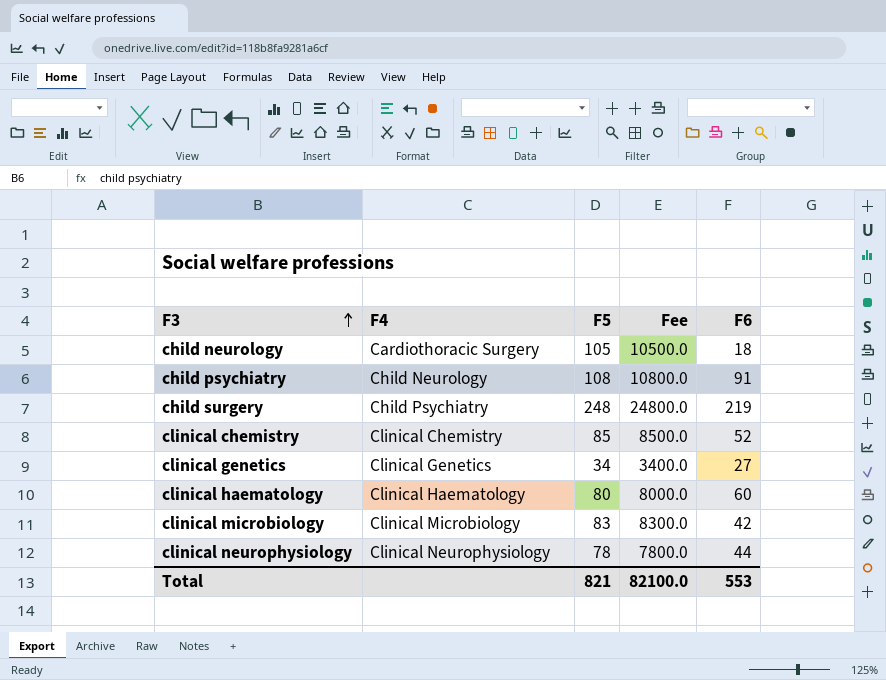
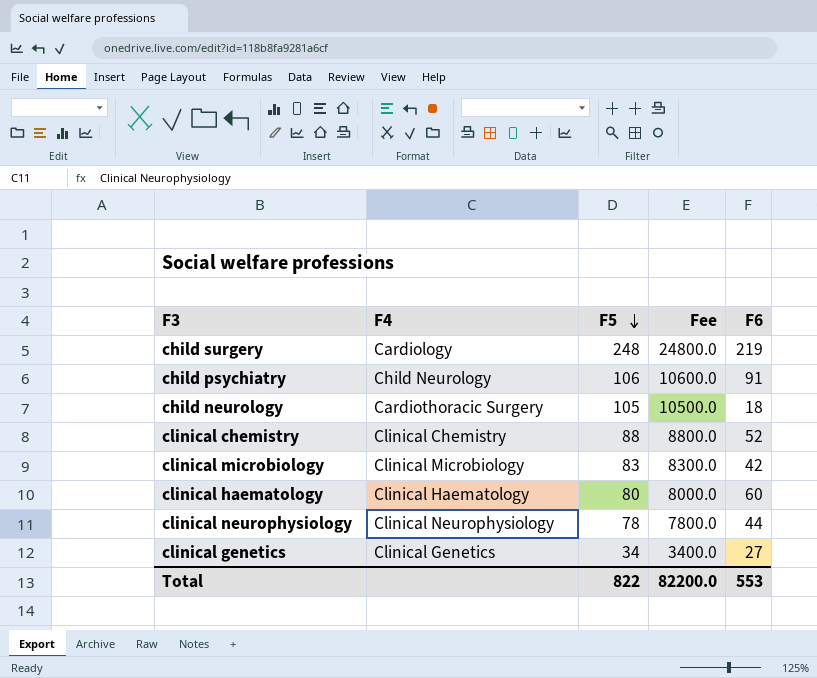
row order: F3 ascending -> F5 descending
child surgery | F4: Child Psychiatry -> Cardiology
child psychiatry | F5: 108 -> 106
child psychiatry | Fee: 10800.0 -> 10600.0
clinical chemistry | F5: 85 -> 88
clinical chemistry | Fee: 8500.0 -> 8800.0
Total | F5: 821 -> 822
Total | Fee: 82100.0 -> 82200.0

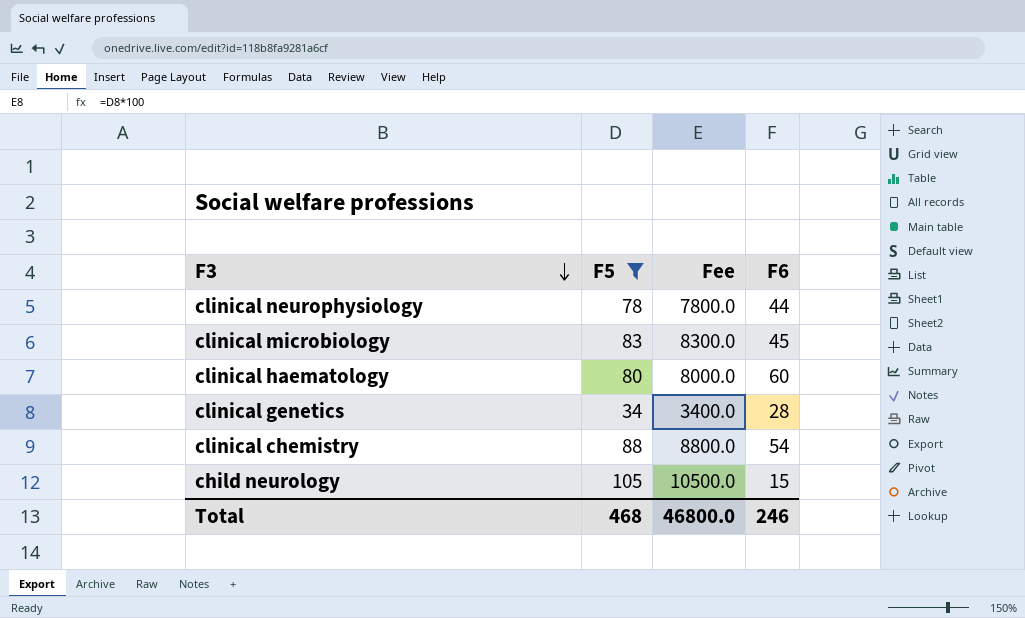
filter: none -> F5 <= 105
row order: F5 descending -> F3 descending
column F4 | position: 2 -> none
clinical microbiology | F6: 42 -> 45
clinical genetics | F6: 27 -> 28
clinical chemistry | F6: 52 -> 54
child neurology | F6: 18 -> 15
Total | F5: 822 -> 468
Total | Fee: 82200.0 -> 46800.0
Total | F6: 553 -> 246

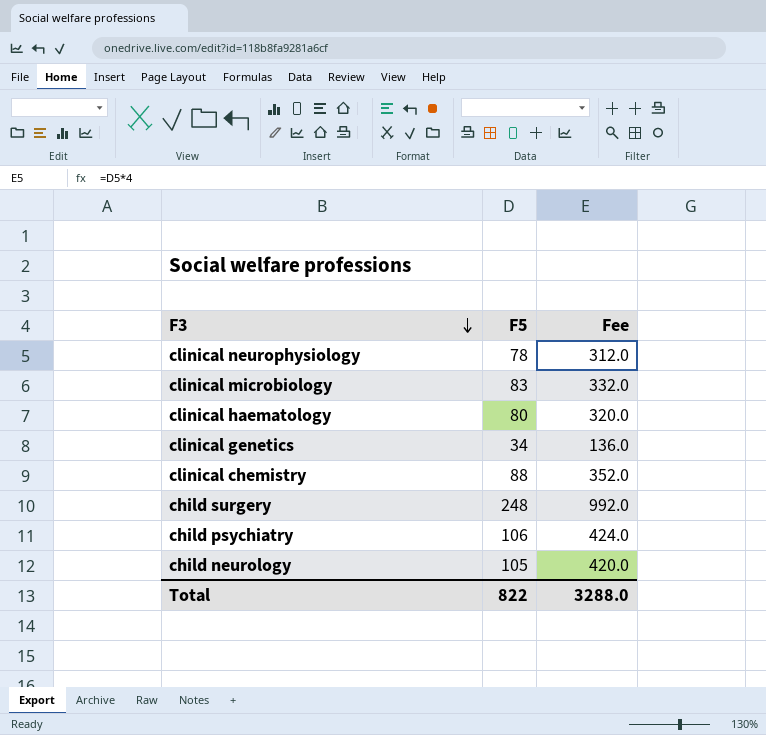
filter: F5 <= 105 -> none
column F6 | position: 4 -> none
column Fee | formula: [F5] * 100 -> [F5] * 4
Total | F5: 468 -> 822
Total | Fee: 46800.0 -> 3288.0

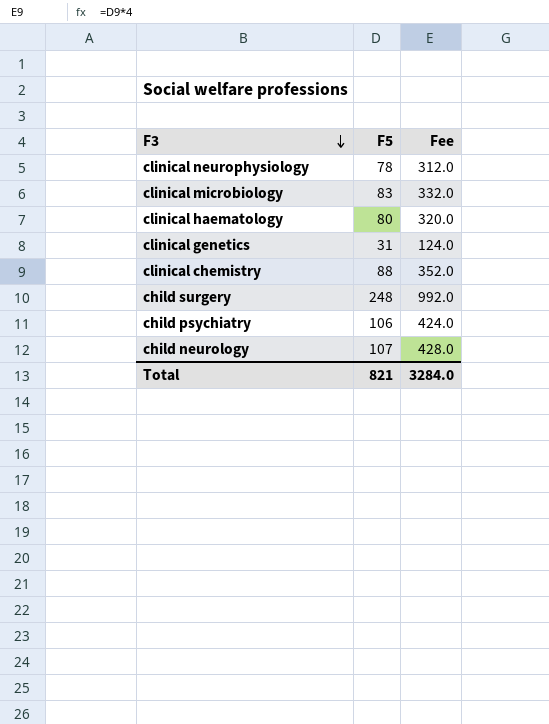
clinical genetics | F5: 34 -> 31
clinical genetics | Fee: 136.0 -> 124.0
child neurology | F5: 105 -> 107
child neurology | Fee: 420.0 -> 428.0
Total | F5: 822 -> 821
Total | Fee: 3288.0 -> 3284.0

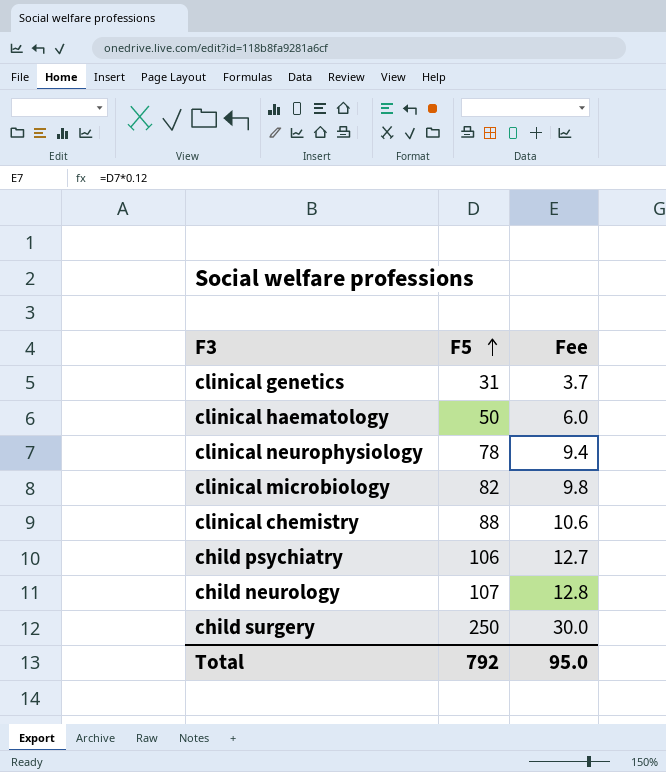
row order: F3 descending -> F5 ascending
column Fee | formula: [F5] * 4 -> [F5] * 0.12
clinical haematology | F5: 80 -> 50
clinical microbiology | F5: 83 -> 82
child surgery | F5: 248 -> 250
Total | F5: 821 -> 792
Total | Fee: 3284.0 -> 95.0

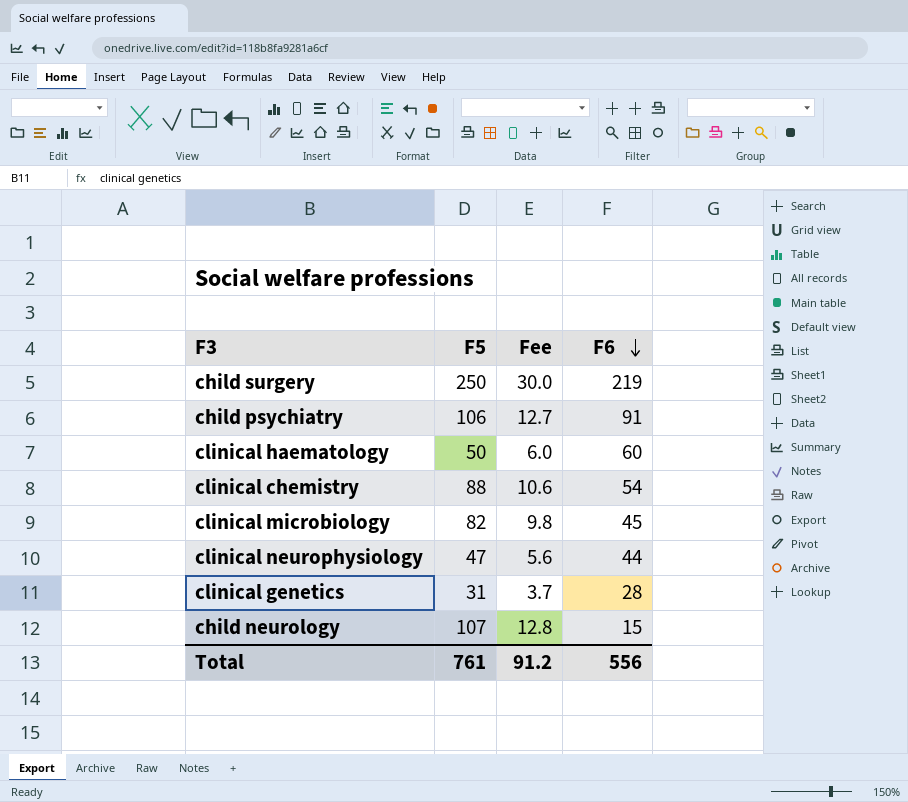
row order: F5 ascending -> F6 descending
column F6 | position: none -> 4
clinical neurophysiology | F5: 78 -> 47
clinical neurophysiology | Fee: 9.4 -> 5.6
Total | F5: 792 -> 761
Total | Fee: 95.0 -> 91.2

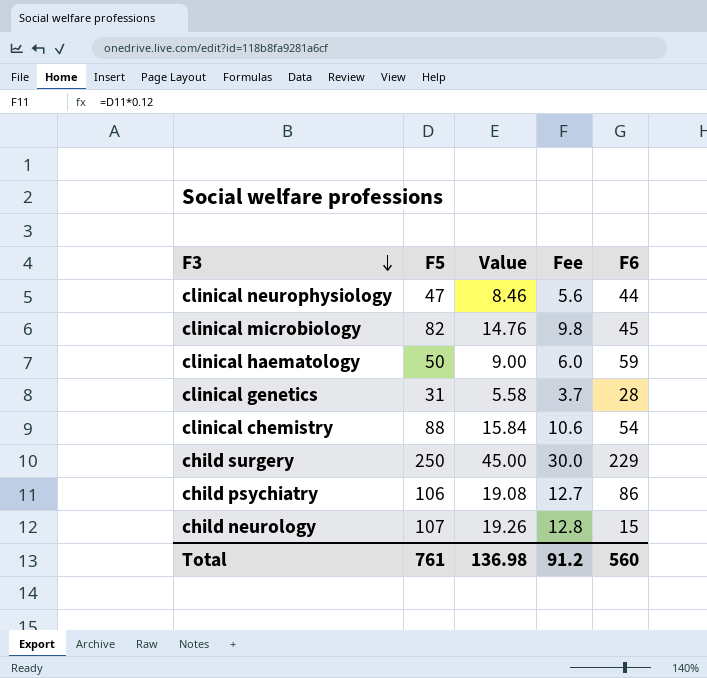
row order: F6 descending -> F3 descending
column Value | formula: none -> [F5] * 0.18
clinical haematology | F6: 60 -> 59
child surgery | F6: 219 -> 229
child psychiatry | F6: 91 -> 86
Total | F6: 556 -> 560

